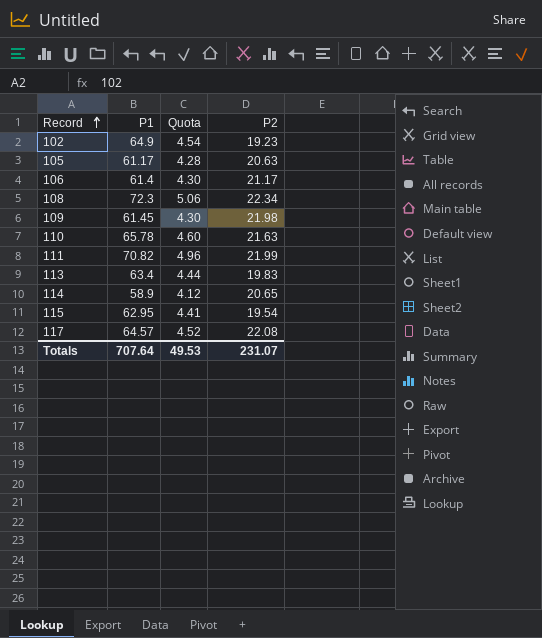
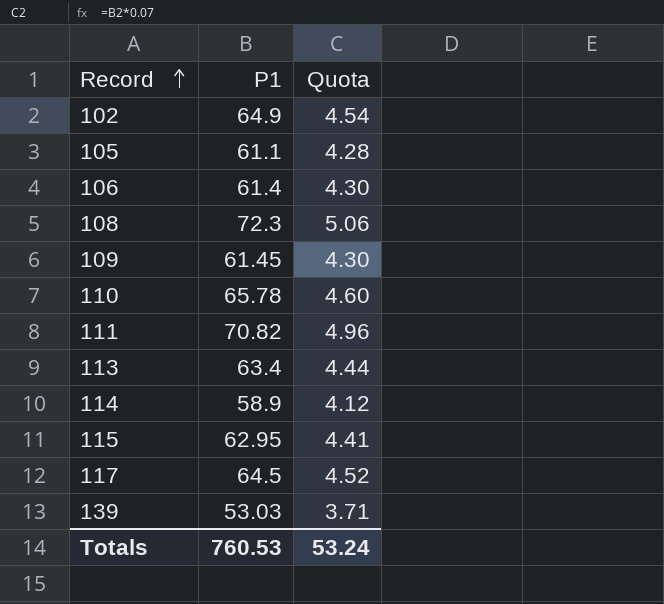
column P2 | position: 4 -> none
105 | P1: 61.17 -> 61.1
117 | P1: 64.57 -> 64.5
row 139: none -> 53.03 | 3.71
Totals | P1: 707.64 -> 760.53
Totals | Quota: 49.53 -> 53.24

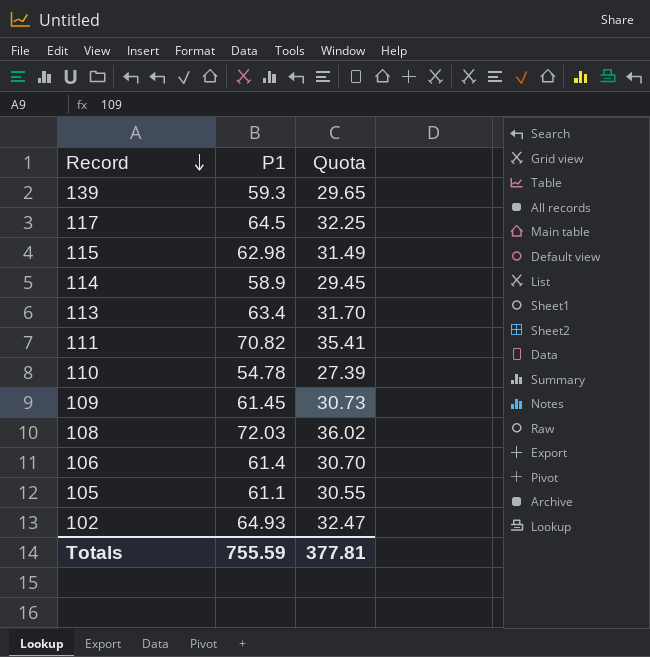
row order: Record ascending -> Record descending
column Quota | formula: [P1] * 0.07 -> [P1] * 0.5
139 | P1: 53.03 -> 59.3
115 | P1: 62.95 -> 62.98
110 | P1: 65.78 -> 54.78
108 | P1: 72.3 -> 72.03
102 | P1: 64.9 -> 64.93
Totals | P1: 760.53 -> 755.59
Totals | Quota: 53.24 -> 377.81

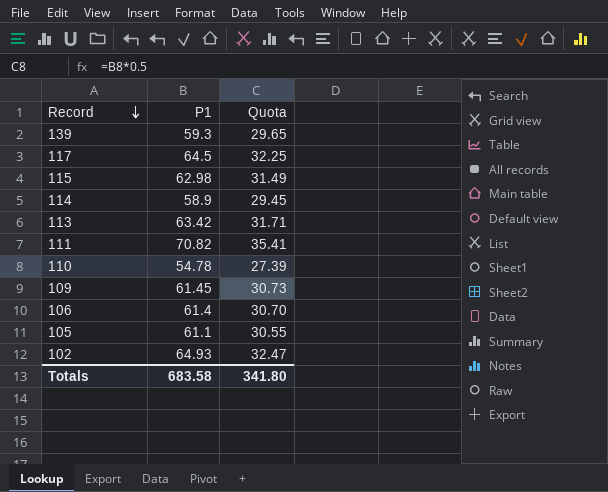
row 108: 72.03 | 36.02 -> none
113 | P1: 63.4 -> 63.42
113 | Quota: 31.70 -> 31.71
Totals | P1: 755.59 -> 683.58
Totals | Quota: 377.81 -> 341.80

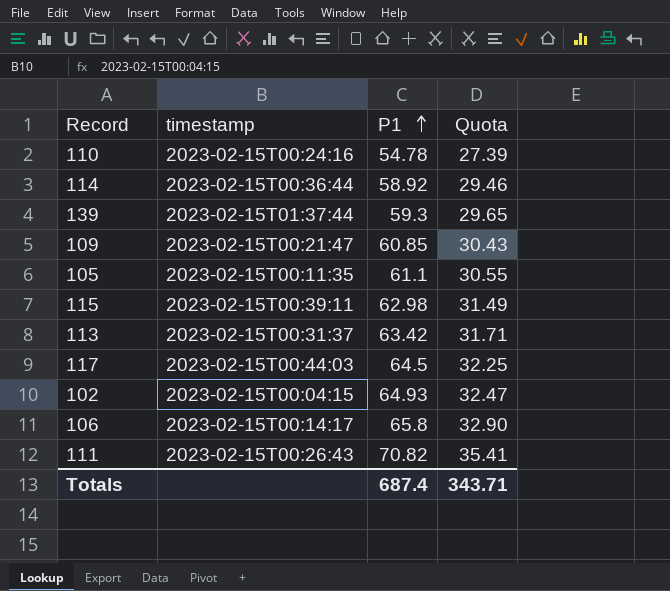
row order: Record descending -> P1 ascending
column timestamp | position: none -> 2
114 | P1: 58.9 -> 58.92
114 | Quota: 29.45 -> 29.46
109 | P1: 61.45 -> 60.85
109 | Quota: 30.73 -> 30.43
106 | P1: 61.4 -> 65.8
106 | Quota: 30.70 -> 32.90
Totals | P1: 683.58 -> 687.4
Totals | Quota: 341.80 -> 343.71

